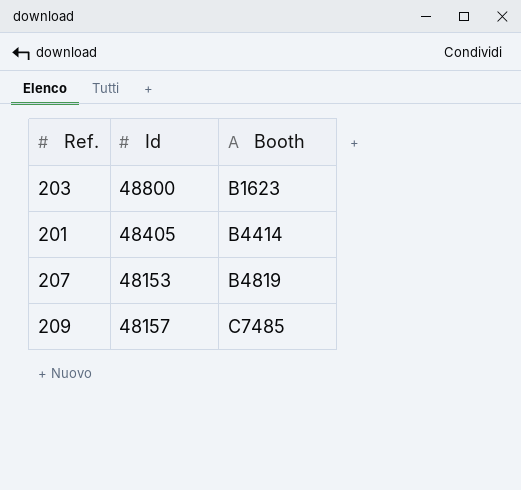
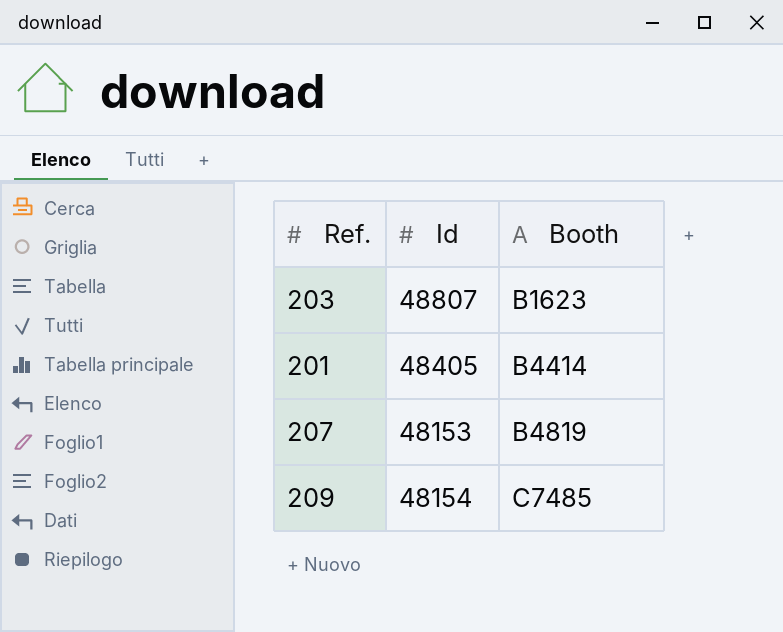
203 | Id: 48800 -> 48807
209 | Id: 48157 -> 48154

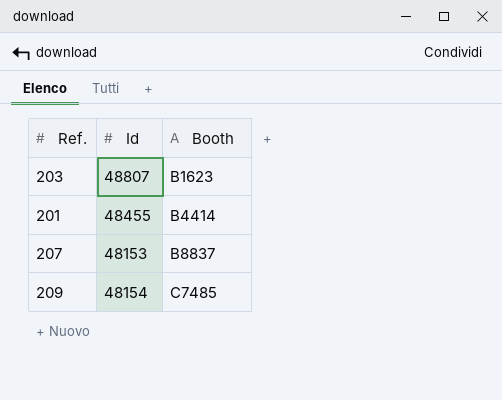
201 | Id: 48405 -> 48455
207 | Booth: B4819 -> B8837

